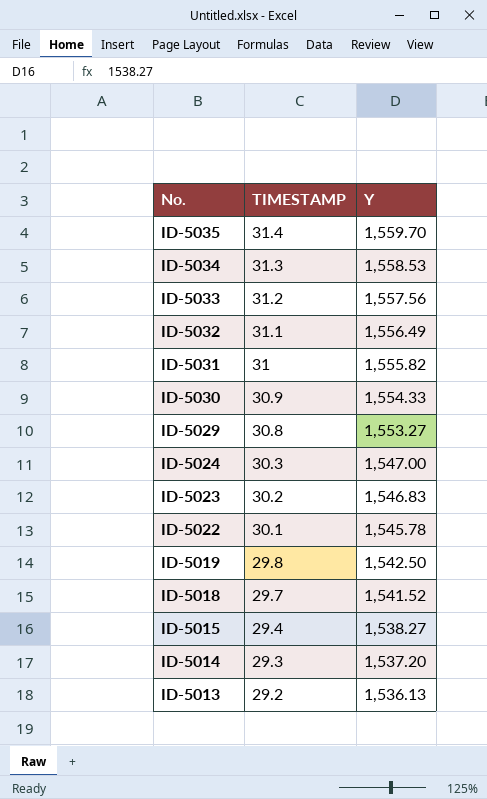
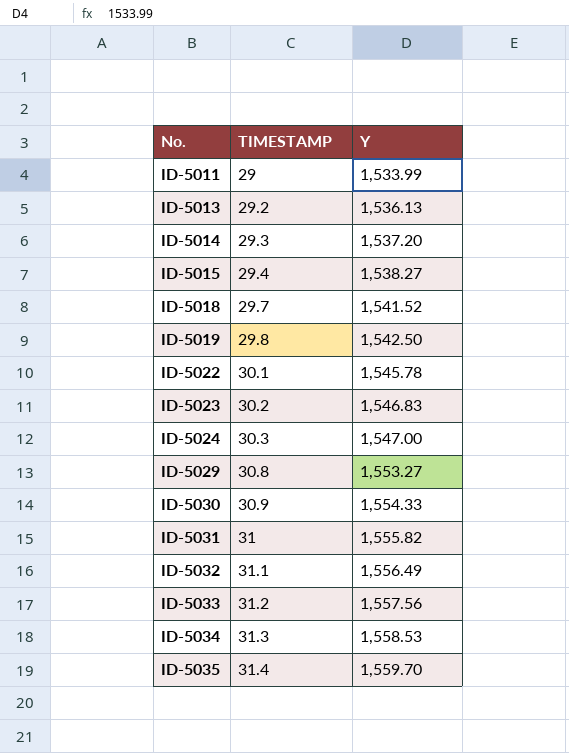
row order: No. descending -> No. ascending
row ID-5011: none -> 29 | 1,533.99

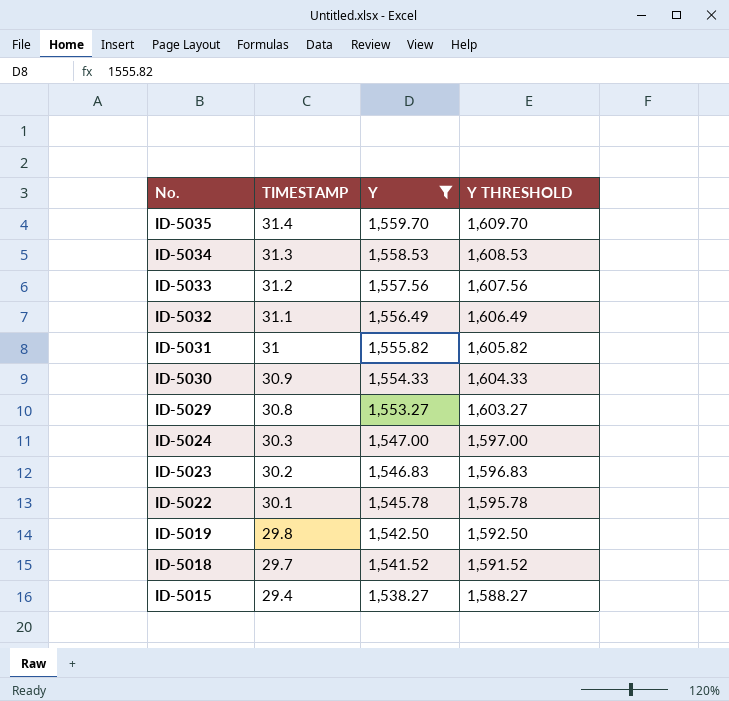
filter: none -> Y >= 1,538.27
row order: No. ascending -> No. descending
column Y THRESHOLD | formula: none -> [Y] + 50

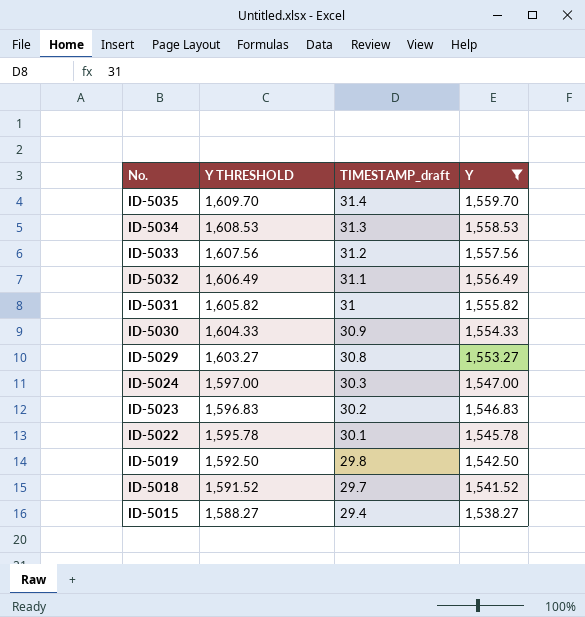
column Y THRESHOLD | position: 4 -> 2
column name: TIMESTAMP -> TIMESTAMP_draft

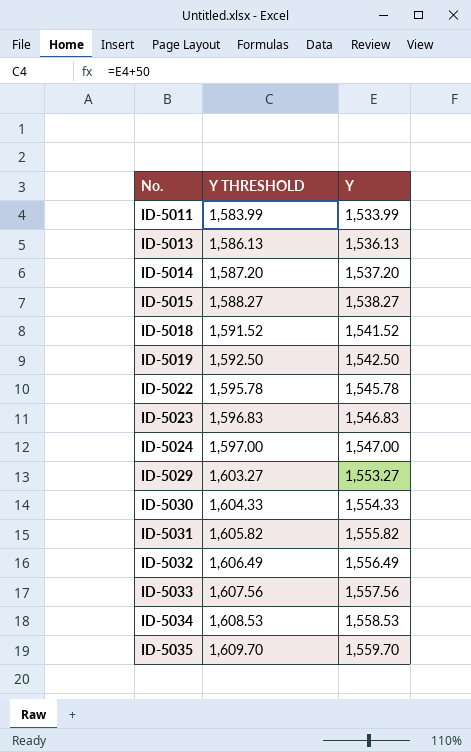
filter: Y >= 1,538.27 -> none
row order: No. descending -> No. ascending
column TIMESTAMP_draft | position: 3 -> none

